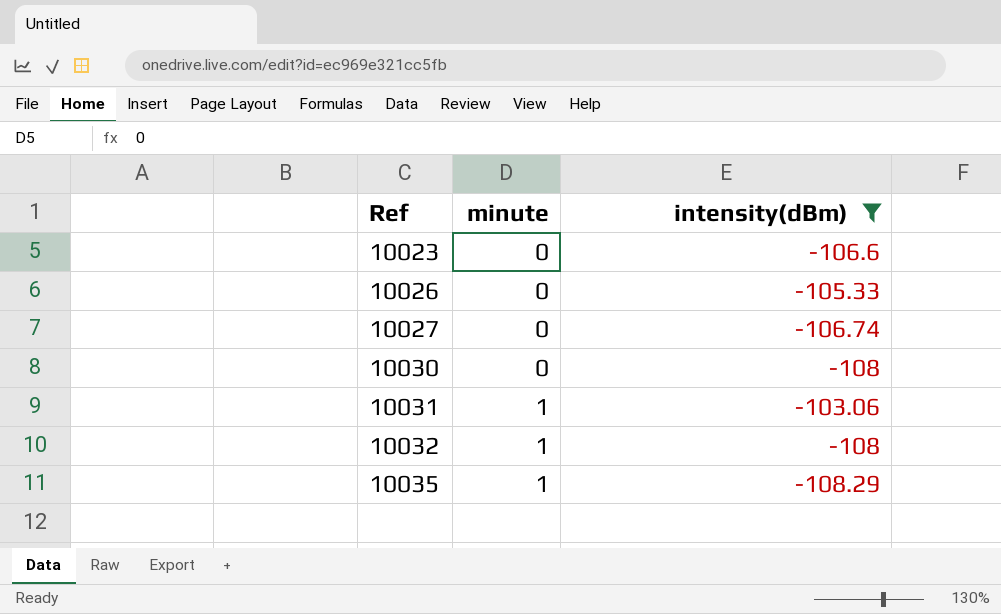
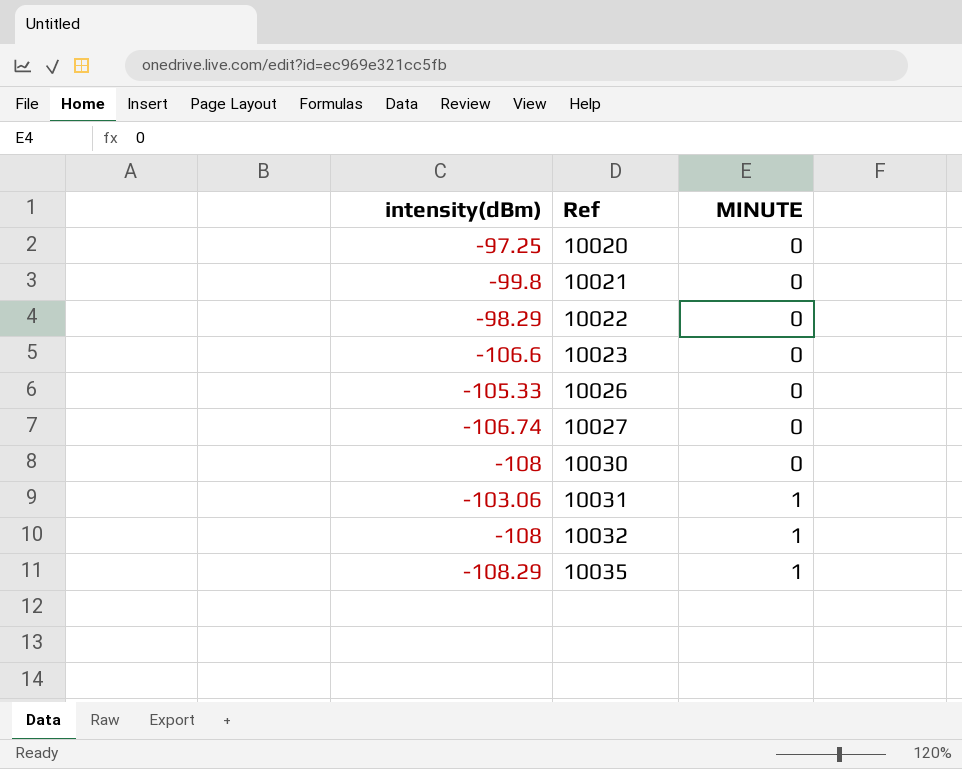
filter: intensity(dBm) <= -103.06 -> none
column intensity(dBm) | position: 3 -> 1
column name: minute -> MINUTE

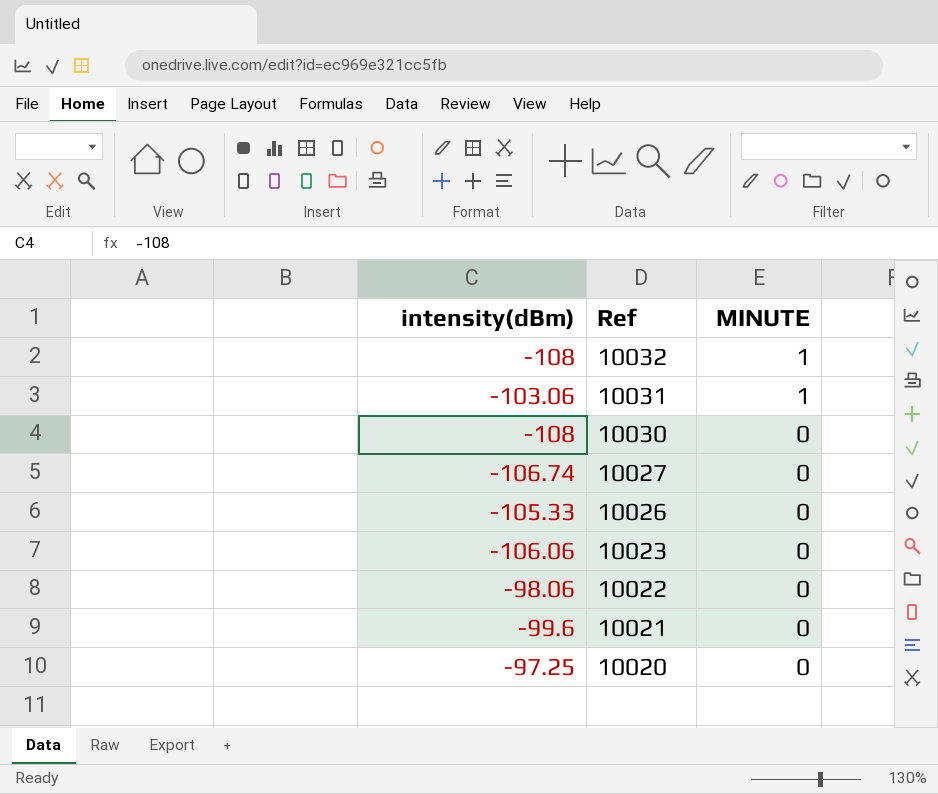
row order: Ref ascending -> Ref descending
row 10035: -108.29 | 1 -> none
10023 | intensity(dBm): -106.6 -> -106.06
10022 | intensity(dBm): -98.29 -> -98.06
10021 | intensity(dBm): -99.8 -> -99.6

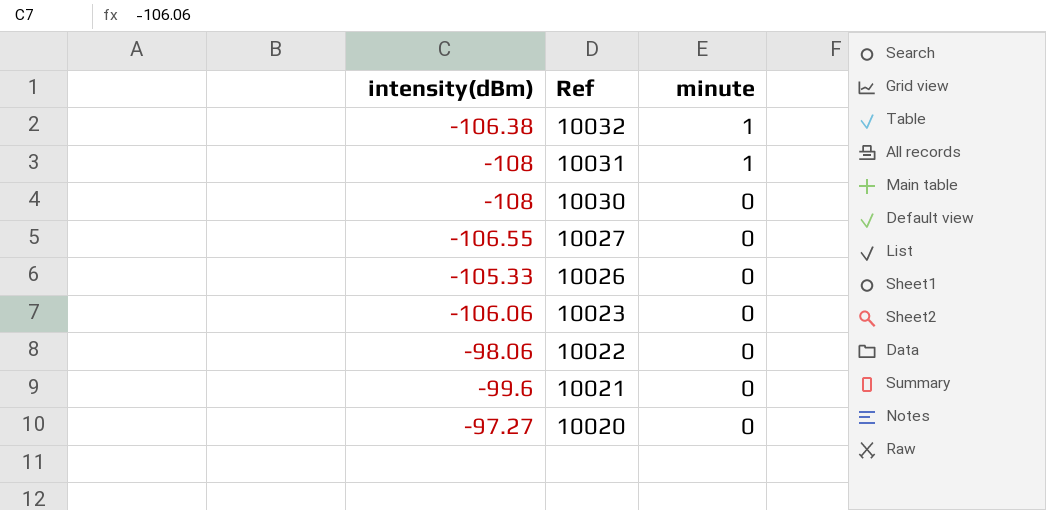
column name: MINUTE -> minute
10032 | intensity(dBm): -108 -> -106.38
10031 | intensity(dBm): -103.06 -> -108
10027 | intensity(dBm): -106.74 -> -106.55
10020 | intensity(dBm): -97.25 -> -97.27

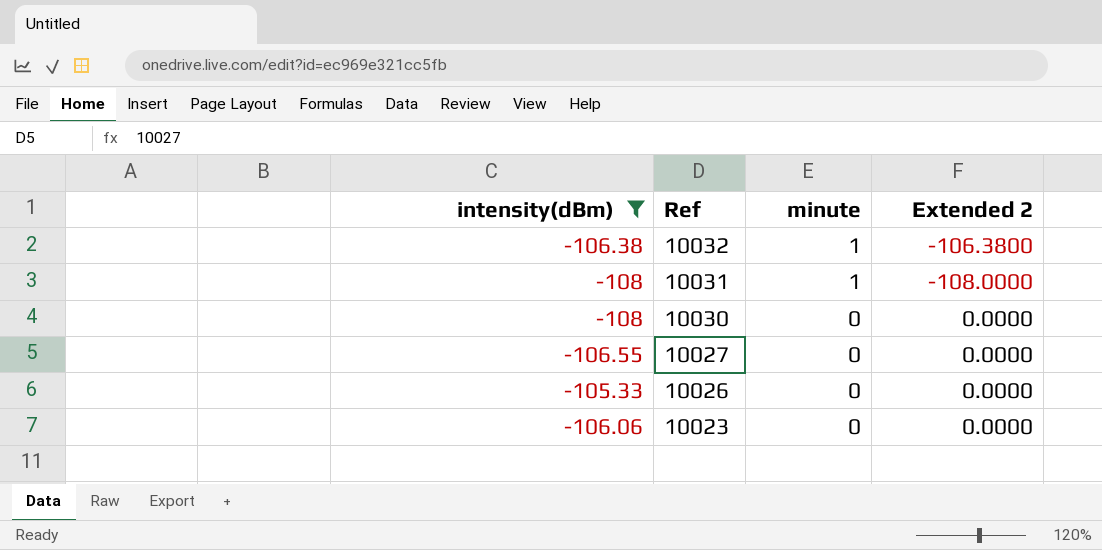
filter: none -> intensity(dBm) <= -105.33
column Extended 2 | formula: none -> [intensity(dBm)] * [minute]

